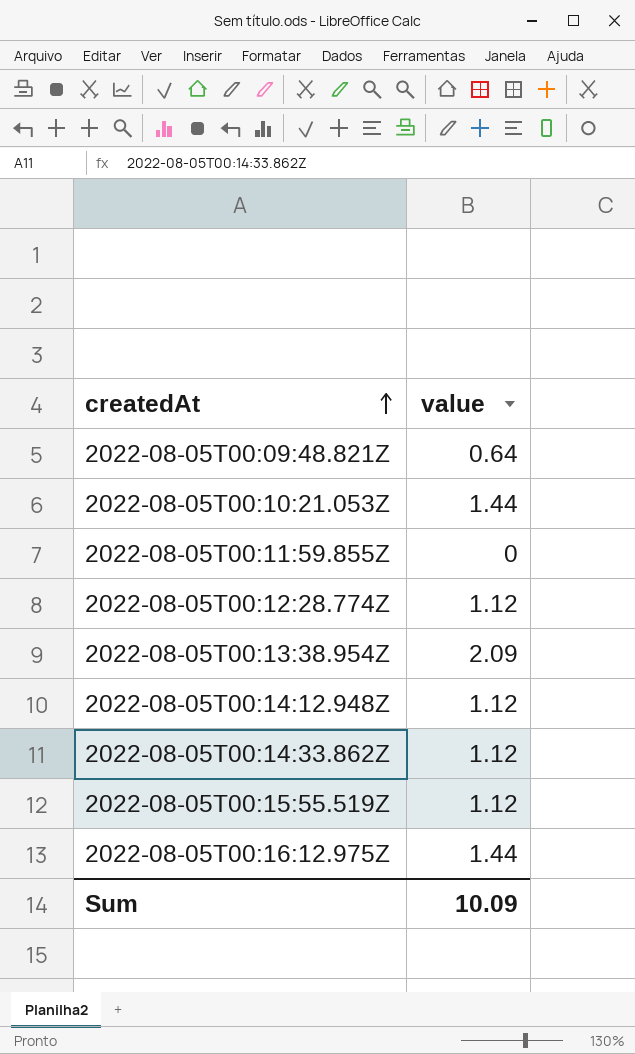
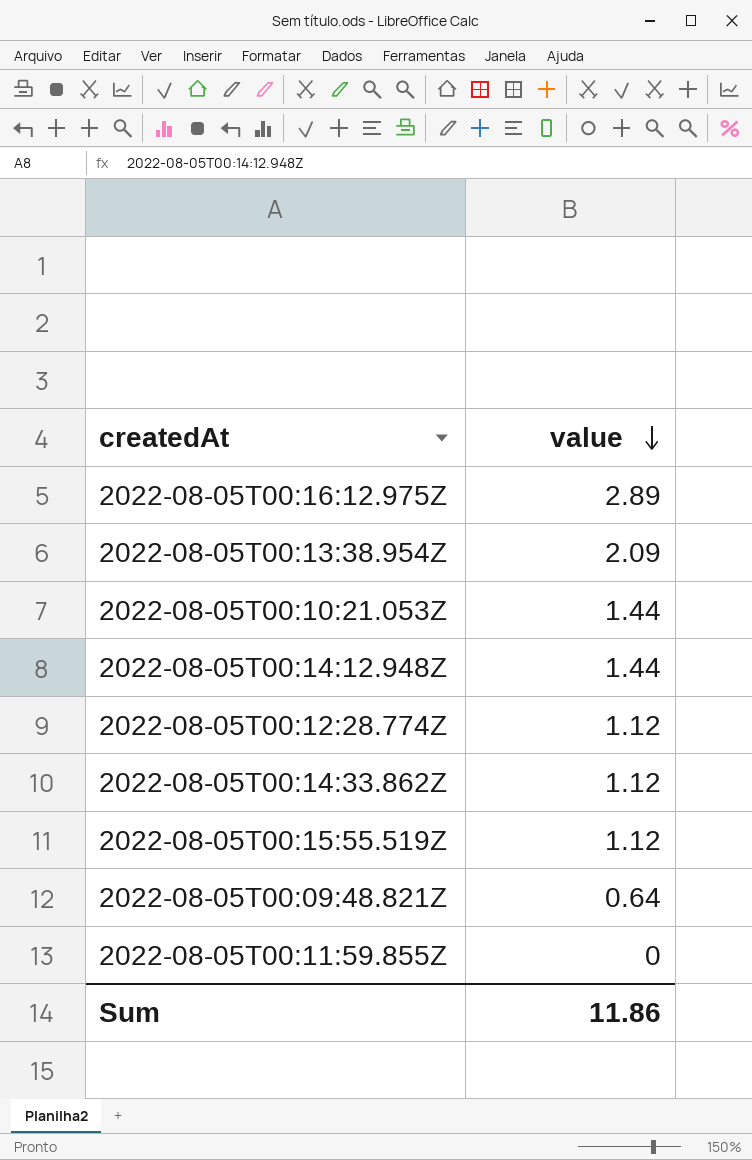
row order: createdAt ascending -> value descending
2022-08-05T00:16:12.975Z | value: 1.44 -> 2.89
2022-08-05T00:14:12.948Z | value: 1.12 -> 1.44
Sum | value: 10.09 -> 11.86

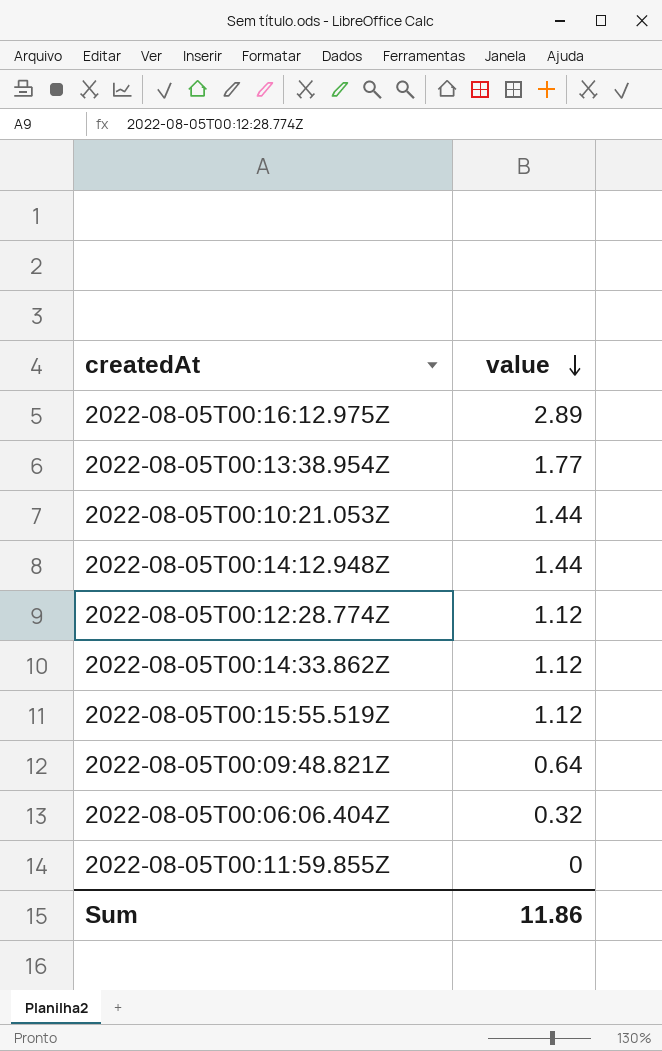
2022-08-05T00:13:38.954Z | value: 2.09 -> 1.77
row 2022-08-05T00:06:06.404Z: none -> 0.32

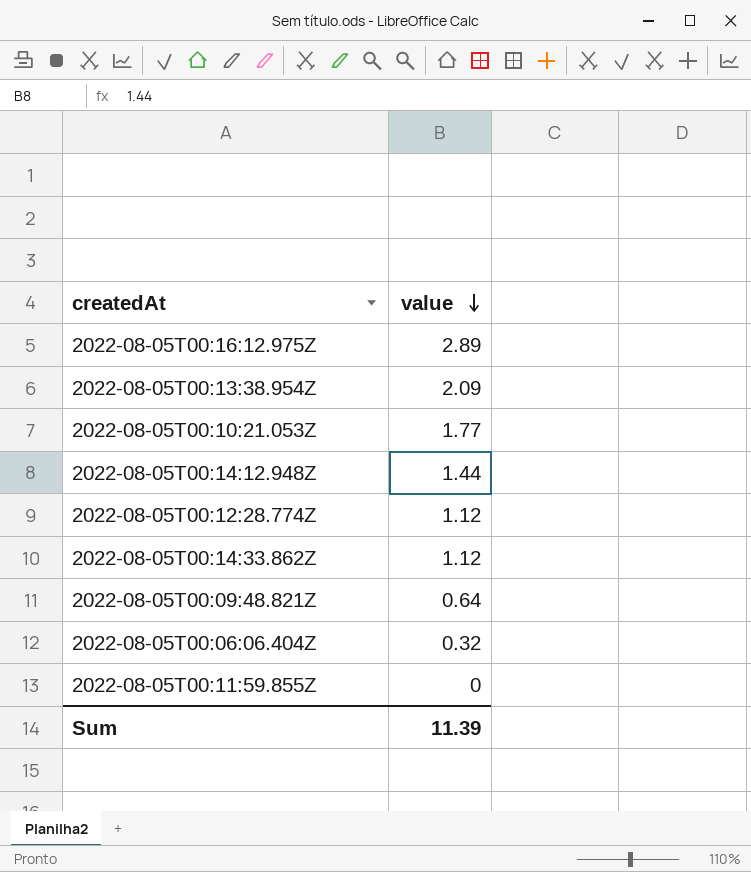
row 2022-08-05T00:15:55.519Z: 1.12 -> none
2022-08-05T00:13:38.954Z | value: 1.77 -> 2.09
2022-08-05T00:10:21.053Z | value: 1.44 -> 1.77
Sum | value: 11.86 -> 11.39

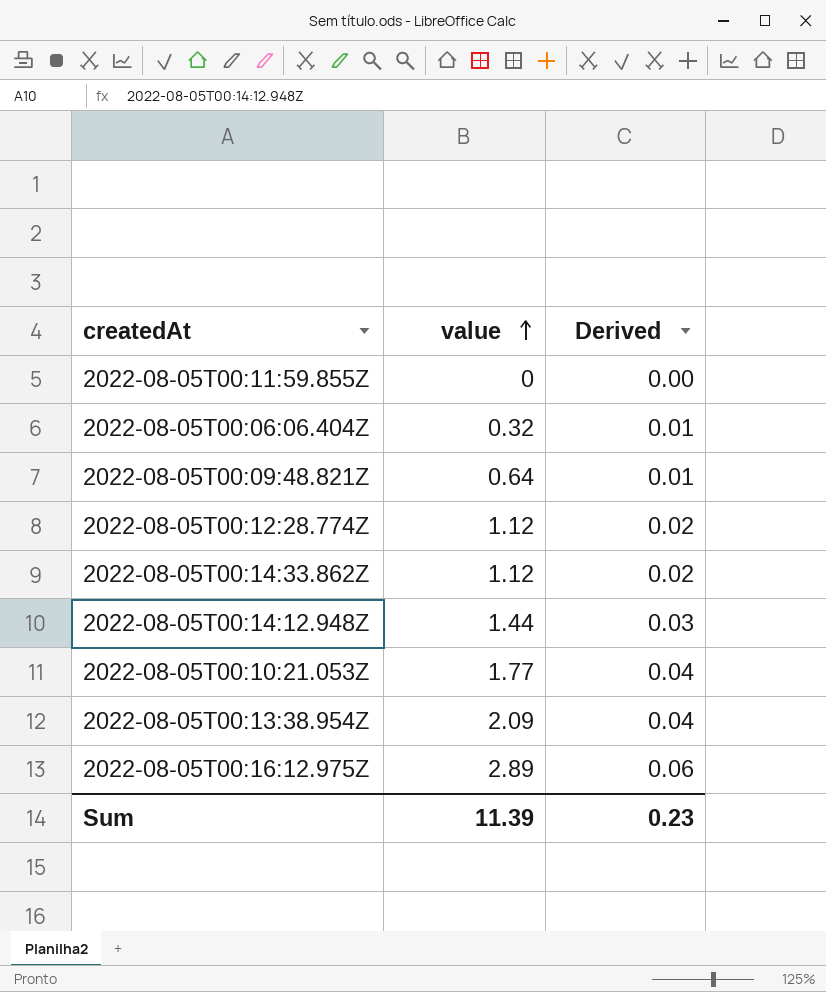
row order: value descending -> value ascending
column Derived | formula: none -> [value] * 0.02

